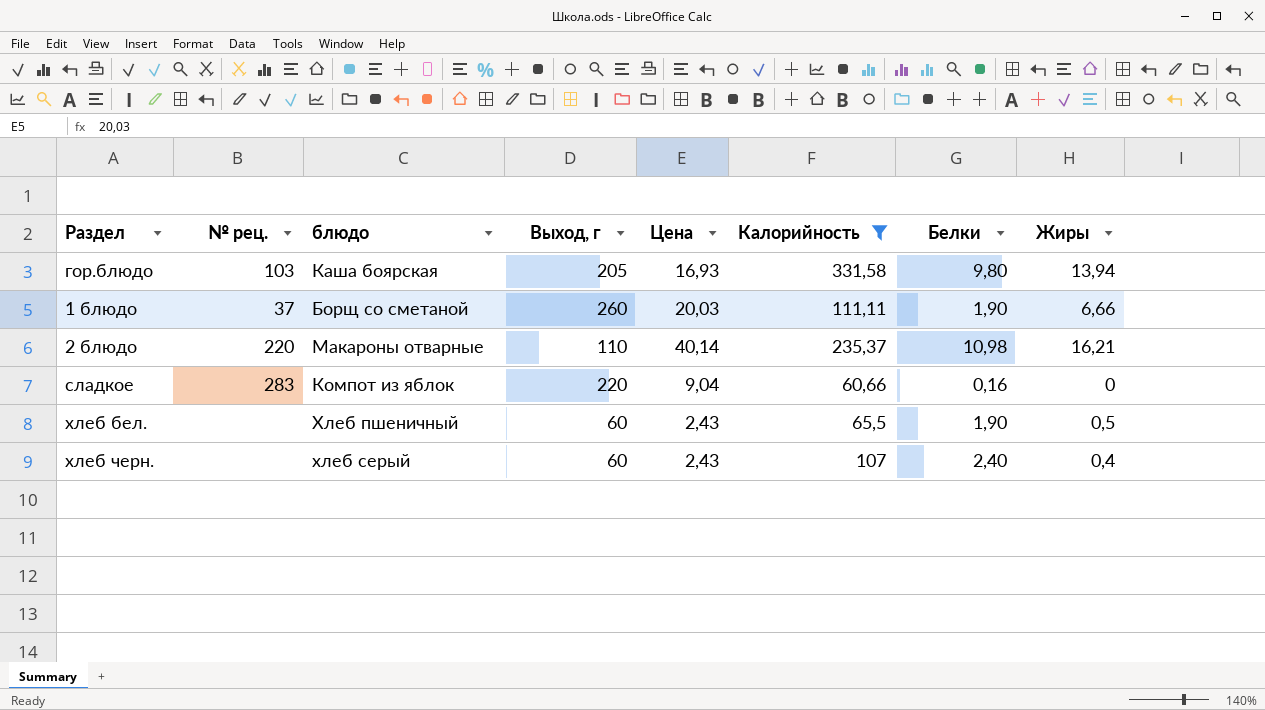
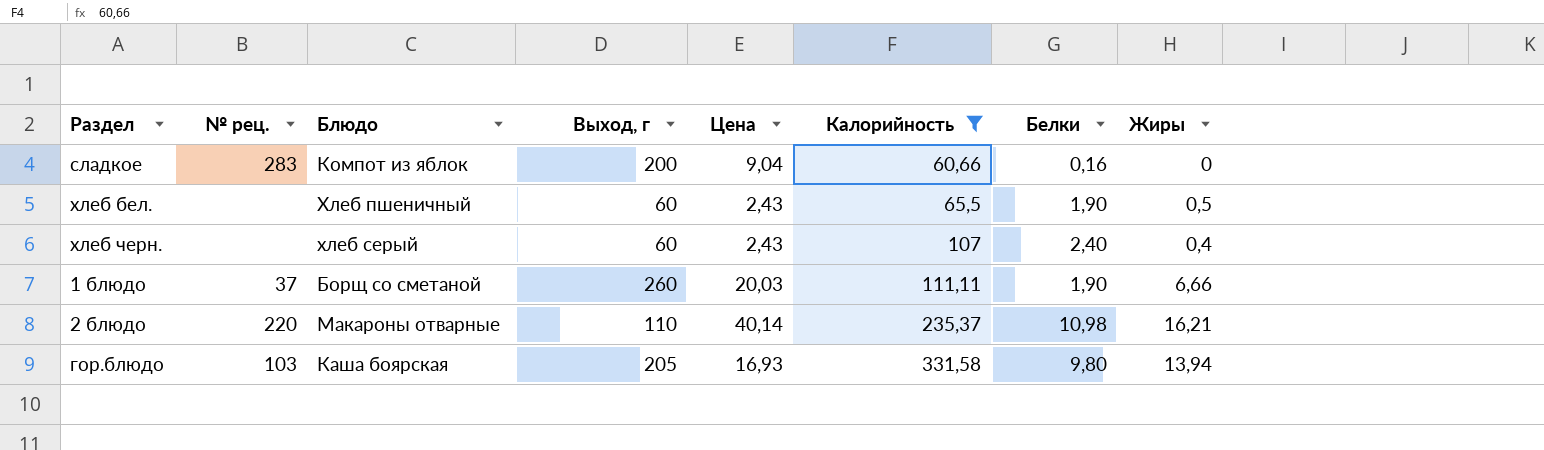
row order: none -> Калорийность ascending
column name: блюдо -> Блюдо
сладкое | Выход, г: 220 -> 200

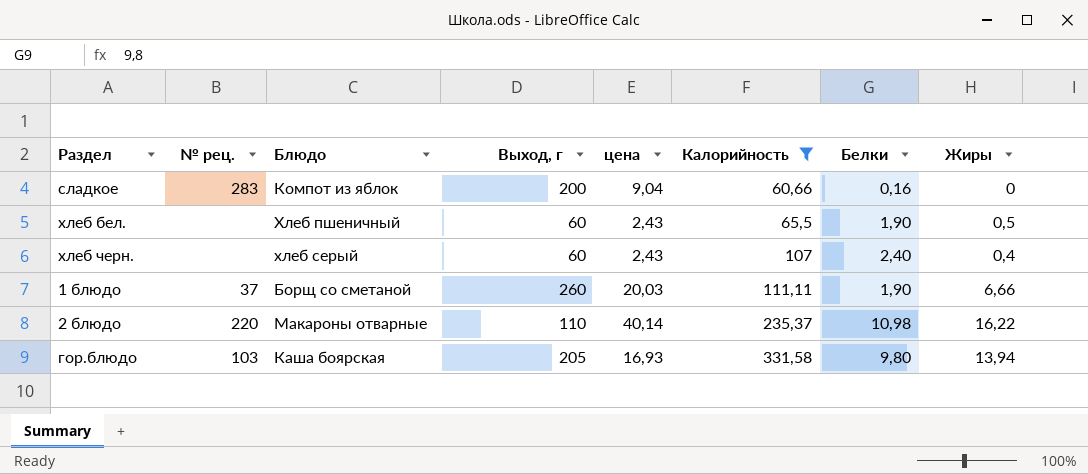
column name: Цена -> цена
2 блюдо | Жиры: 16,21 -> 16,22

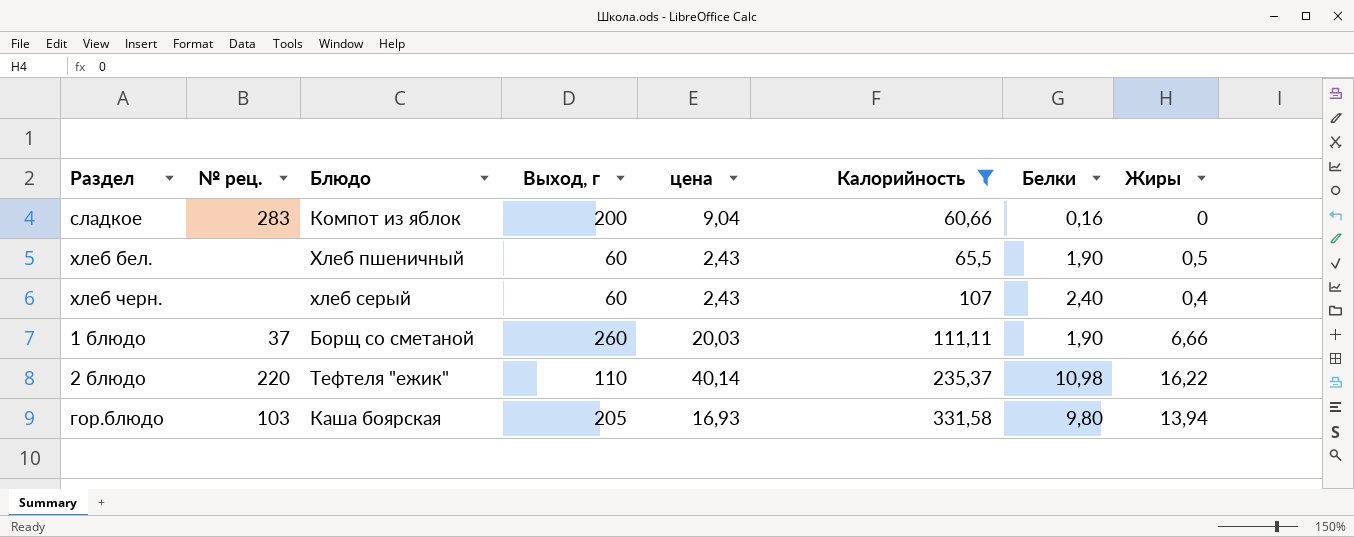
2 блюдо | Блюдо: Макароны отварные -> Тефтеля "ежик"

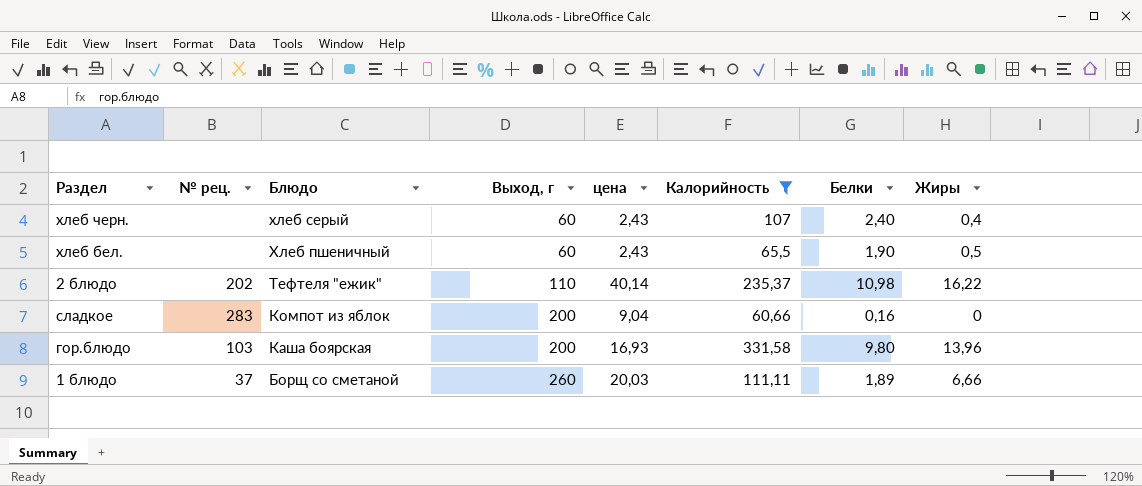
row order: Калорийность ascending -> Блюдо descending
2 блюдо | № рец.: 220 -> 202
гор.блюдо | Выход, г: 205 -> 200
гор.блюдо | Жиры: 13,94 -> 13,96
1 блюдо | Белки: 1,90 -> 1,89

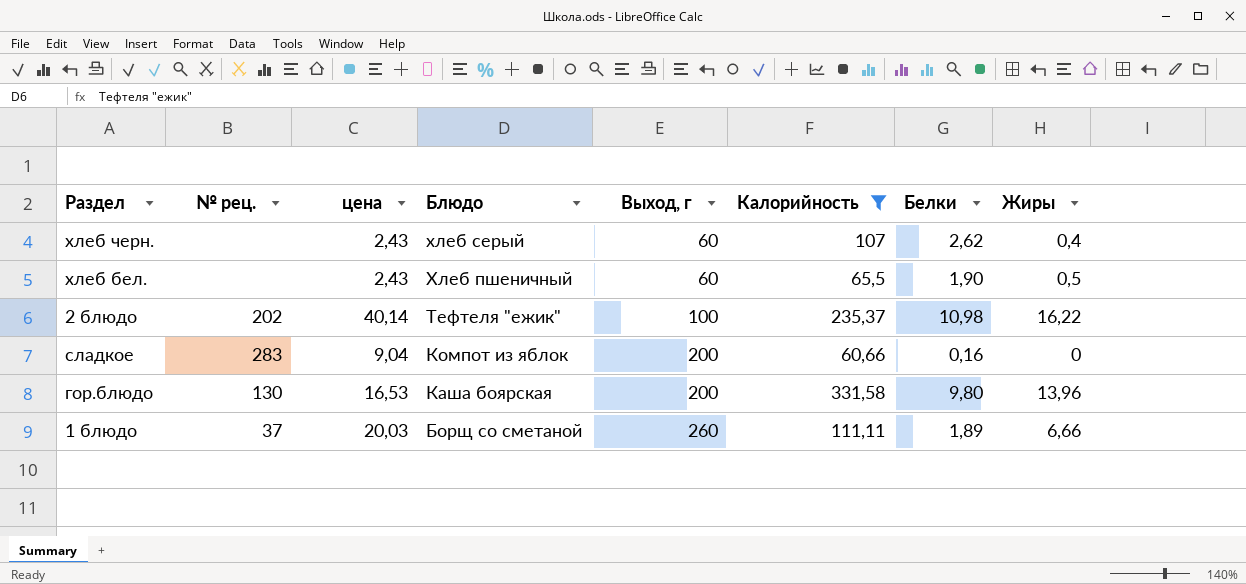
column цена | position: 5 -> 3
хлеб черн. | Белки: 2,40 -> 2,62
2 блюдо | Выход, г: 110 -> 100
гор.блюдо | № рец.: 103 -> 130
гор.блюдо | цена: 16,93 -> 16,53

